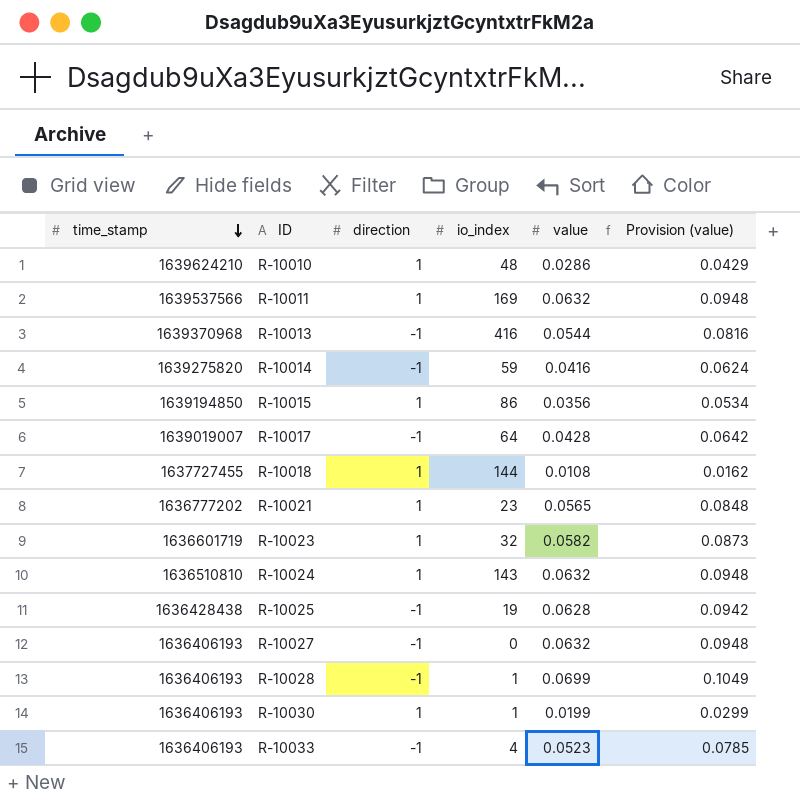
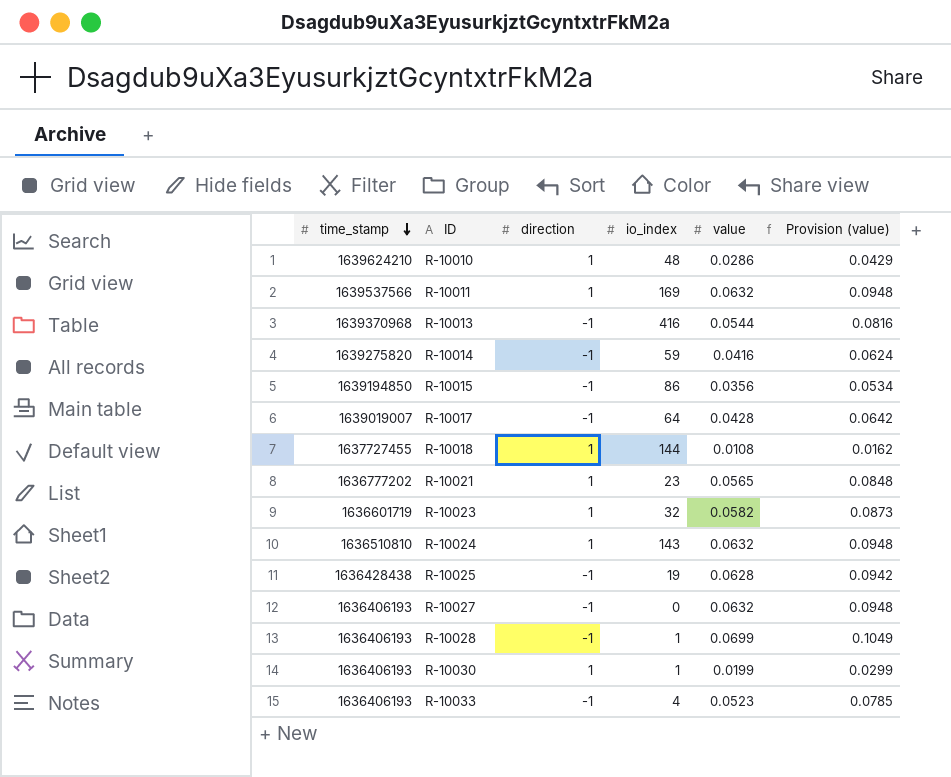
R-10015 | direction: 1 -> -1

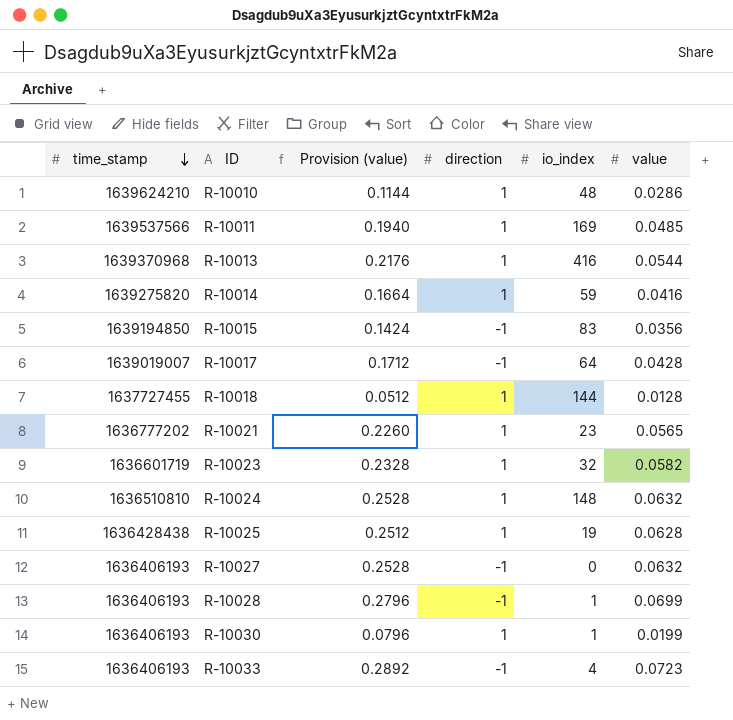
column Provision (value) | formula: [value] * 1.5 -> [value] * 4
column Provision (value) | position: 6 -> 3
R-10011 | value: 0.0632 -> 0.0485
R-10013 | direction: -1 -> 1
R-10014 | direction: -1 -> 1
R-10015 | io_index: 86 -> 83
R-10018 | value: 0.0108 -> 0.0128
R-10024 | io_index: 143 -> 148
R-10025 | direction: -1 -> 1
R-10033 | value: 0.0523 -> 0.0723

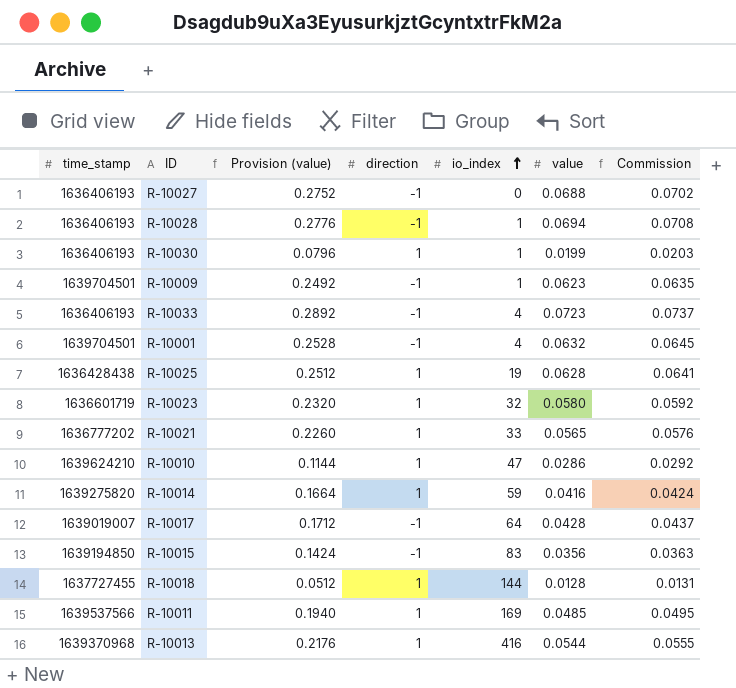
row order: time_stamp descending -> io_index ascending
column Commission | formula: none -> [value] * 1.02
row R-10024: 1636510810 | 0.2528 | 1 | 148 | 0.0632 -> none
R-10027 | Provision (value): 0.2528 -> 0.2752
R-10027 | value: 0.0632 -> 0.0688
R-10028 | Provision (value): 0.2796 -> 0.2776
R-10028 | value: 0.0699 -> 0.0694
row R-10009: none -> 1639704501 | 0.2492 | -1 | 1 | 0.0623 | 0.0635
row R-10001: none -> 1639704501 | 0.2528 | -1 | 4 | 0.0632 | 0.0645
R-10023 | Provision (value): 0.2328 -> 0.2320
R-10023 | value: 0.0582 -> 0.0580
R-10021 | io_index: 23 -> 33
R-10010 | io_index: 48 -> 47

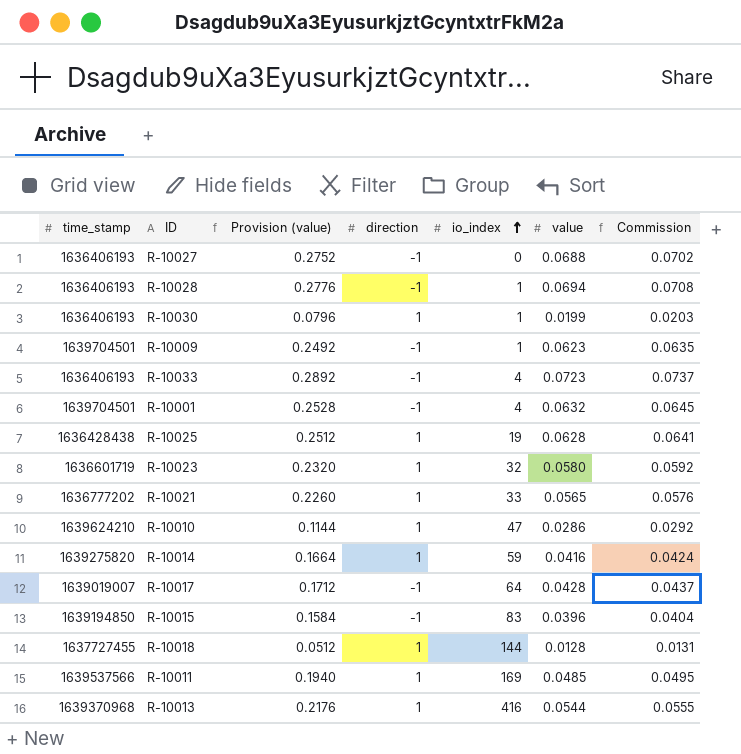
R-10015 | Provision (value): 0.1424 -> 0.1584
R-10015 | value: 0.0356 -> 0.0396
R-10015 | Commission: 0.0363 -> 0.0404

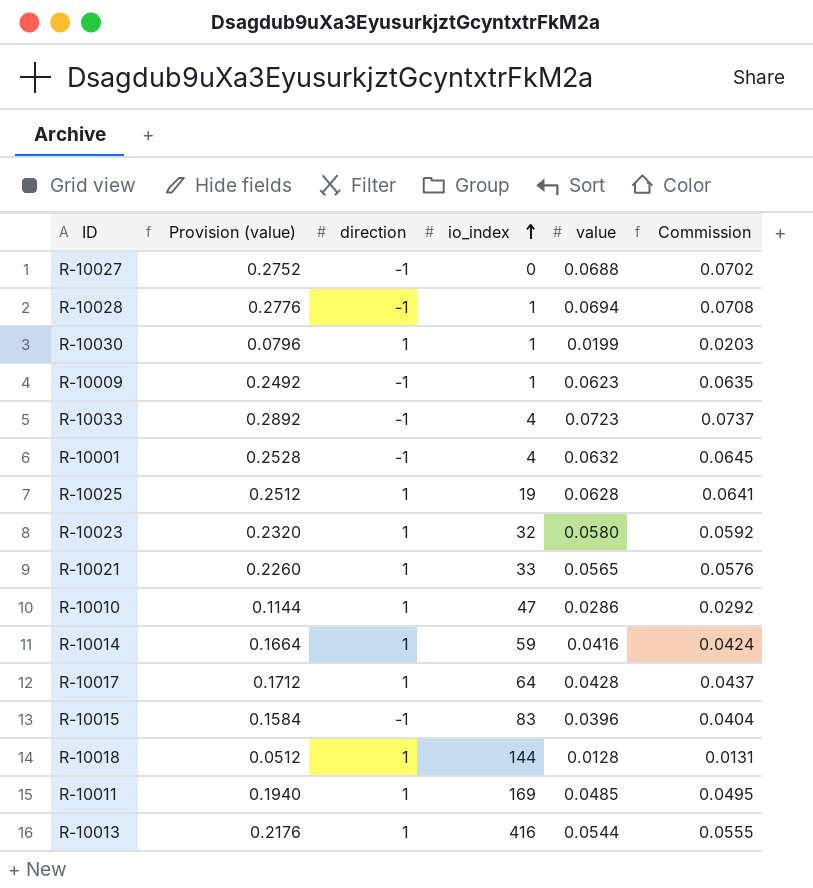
column time_stamp | position: 1 -> none
R-10017 | direction: -1 -> 1

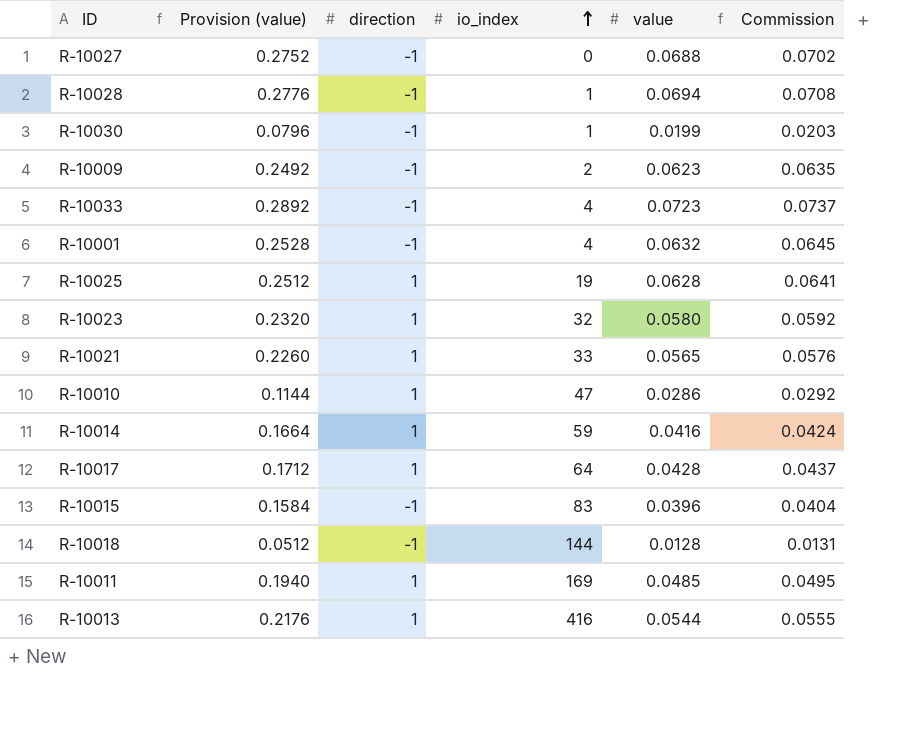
R-10030 | direction: 1 -> -1
R-10009 | io_index: 1 -> 2
R-10018 | direction: 1 -> -1

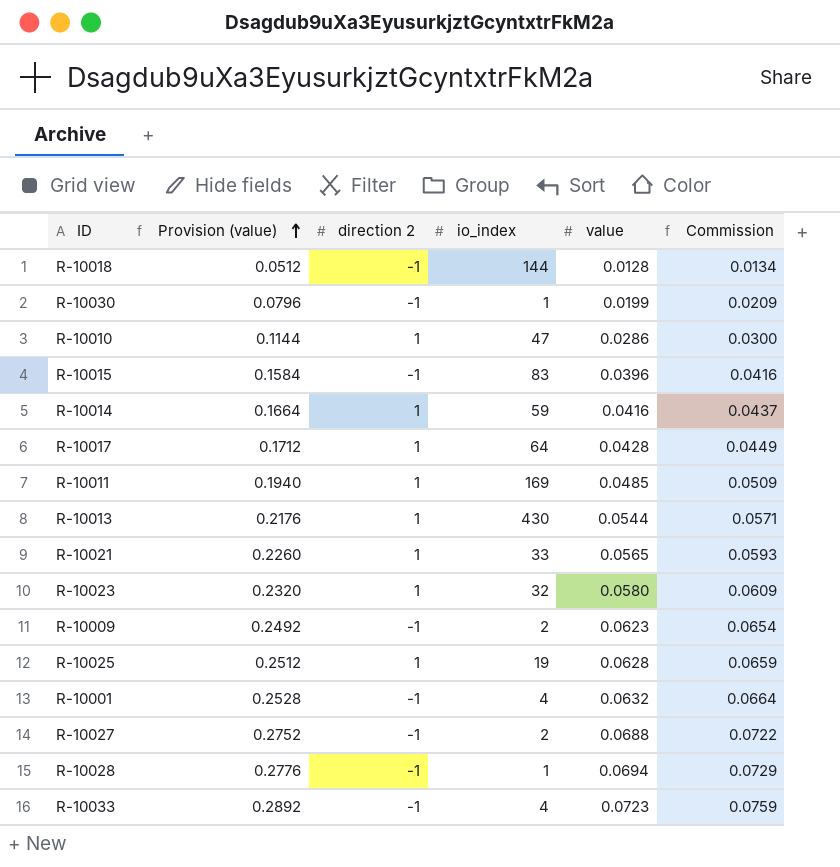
row order: io_index ascending -> Provision (value) ascending
column name: direction -> direction 2
column Commission | formula: [value] * 1.02 -> [value] * 1.05
R-10013 | io_index: 416 -> 430
R-10027 | io_index: 0 -> 2

